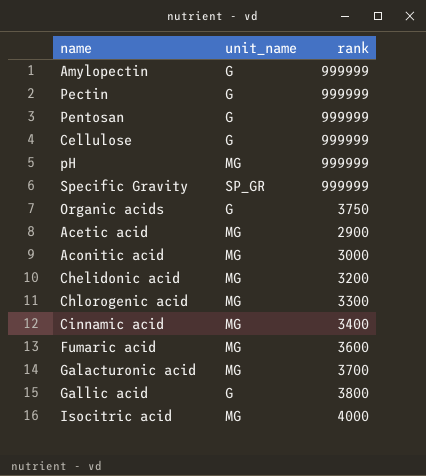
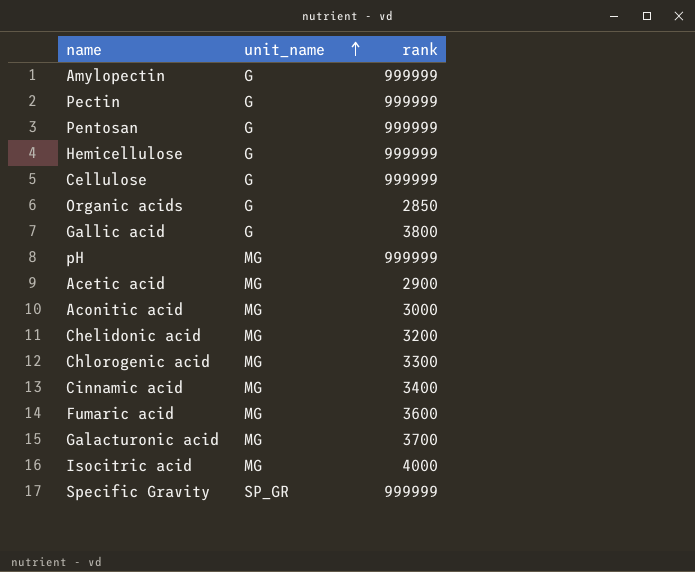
row order: none -> unit_name ascending
row Hemicellulose: none -> G | 999999
Organic acids | rank: 3750 -> 2850

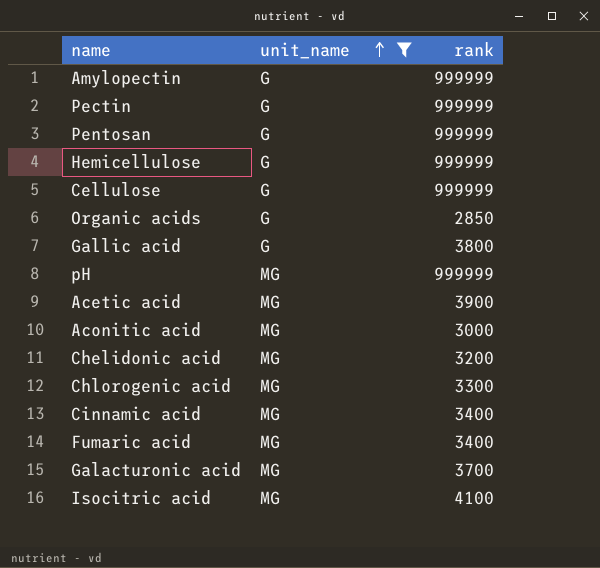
filter: none -> unit_name != SP_GR
Acetic acid | rank: 2900 -> 3900
Fumaric acid | rank: 3600 -> 3400
Isocitric acid | rank: 4000 -> 4100

